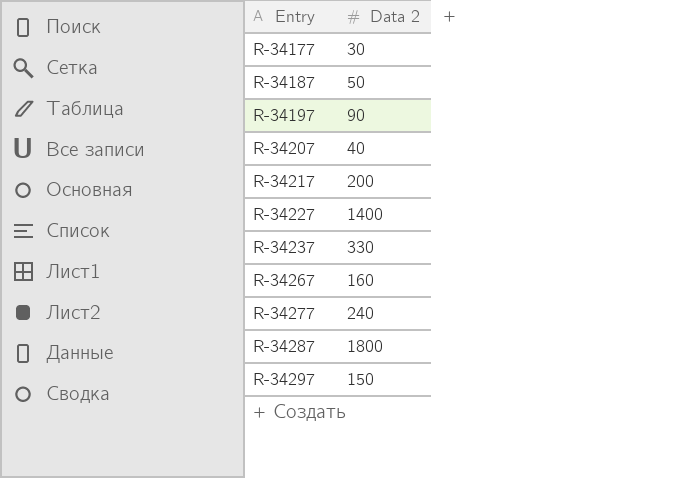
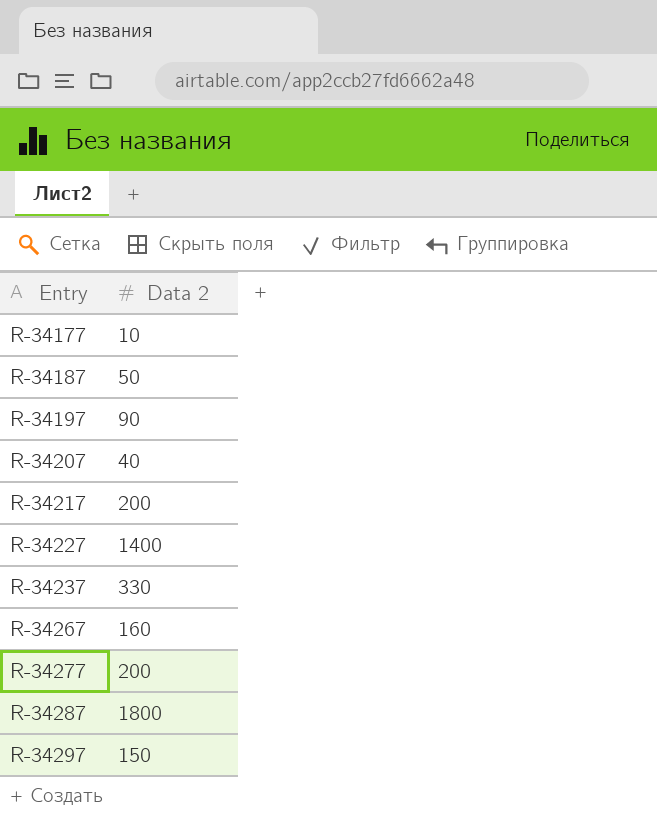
R-34177 | Data 2: 30 -> 10
R-34277 | Data 2: 240 -> 200

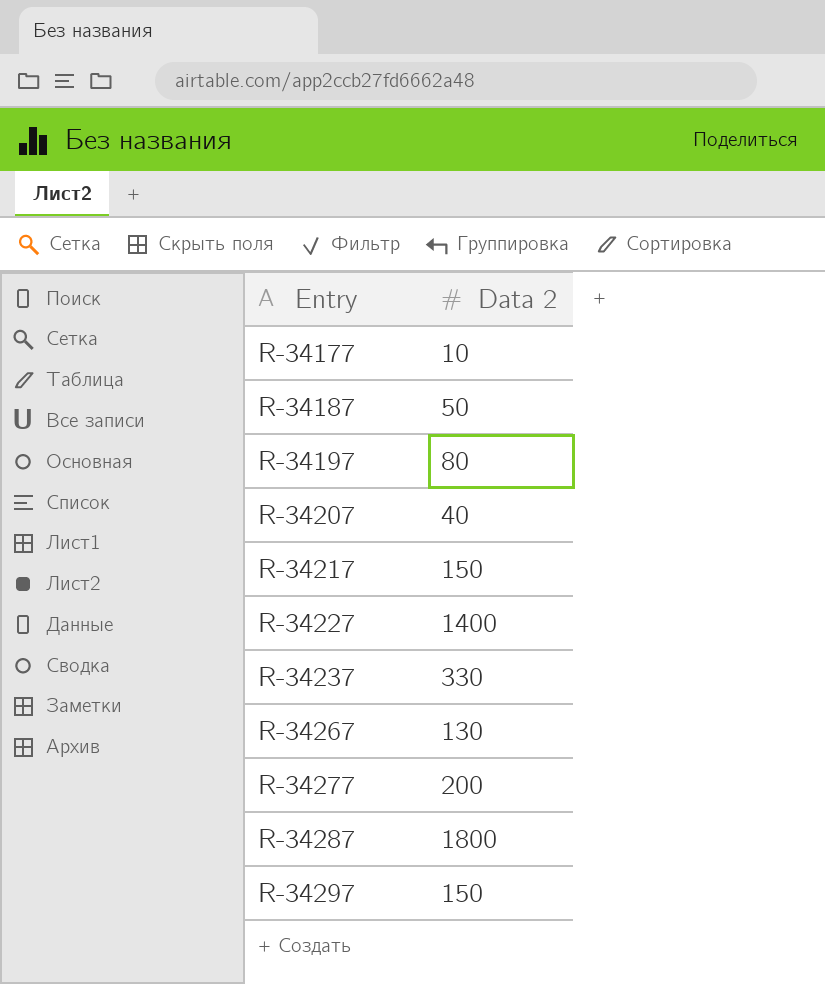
R-34197 | Data 2: 90 -> 80
R-34217 | Data 2: 200 -> 150
R-34267 | Data 2: 160 -> 130

